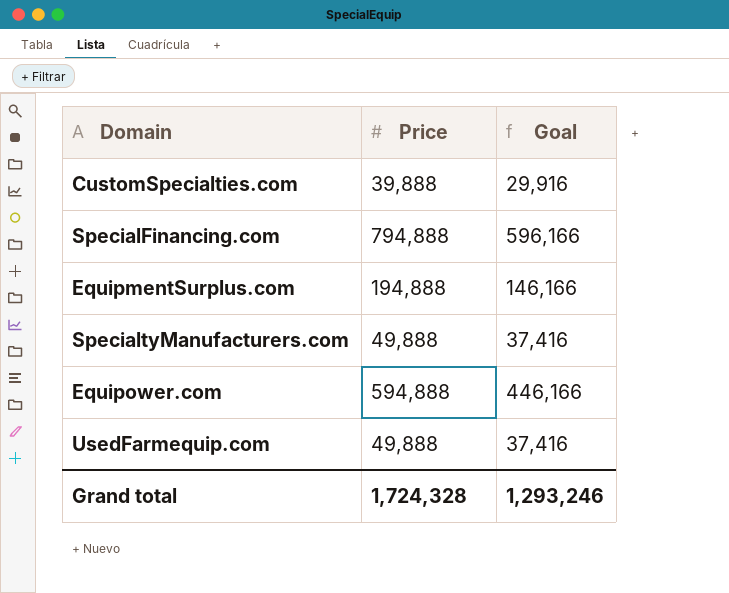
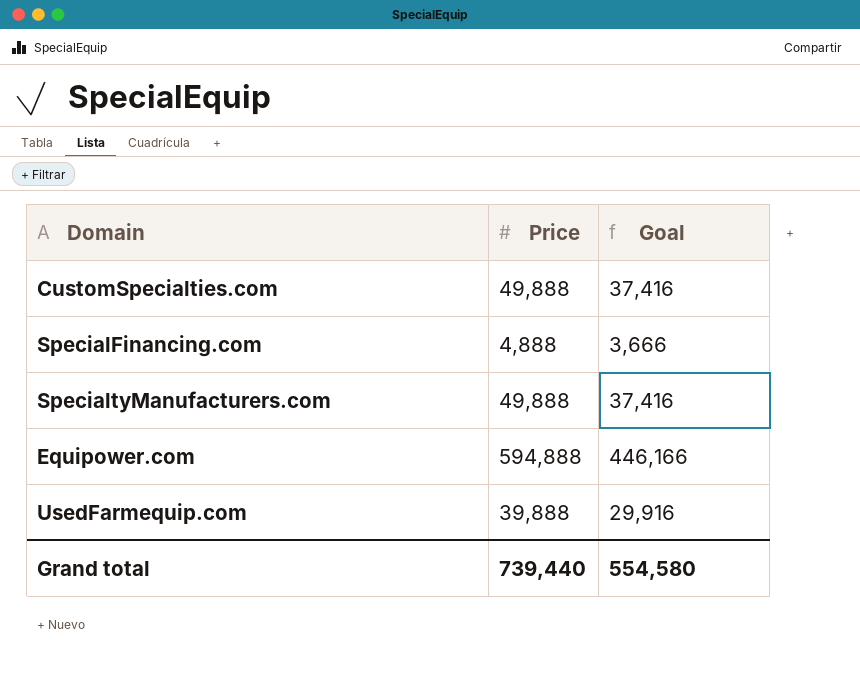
row EquipmentSurplus.com: 194,888 | 146,166 -> none
CustomSpecialties.com | Price: 39,888 -> 49,888
CustomSpecialties.com | Goal: 29,916 -> 37,416
SpecialFinancing.com | Price: 794,888 -> 4,888
SpecialFinancing.com | Goal: 596,166 -> 3,666
UsedFarmequip.com | Price: 49,888 -> 39,888
UsedFarmequip.com | Goal: 37,416 -> 29,916
Grand total | Price: 1,724,328 -> 739,440
Grand total | Goal: 1,293,246 -> 554,580

